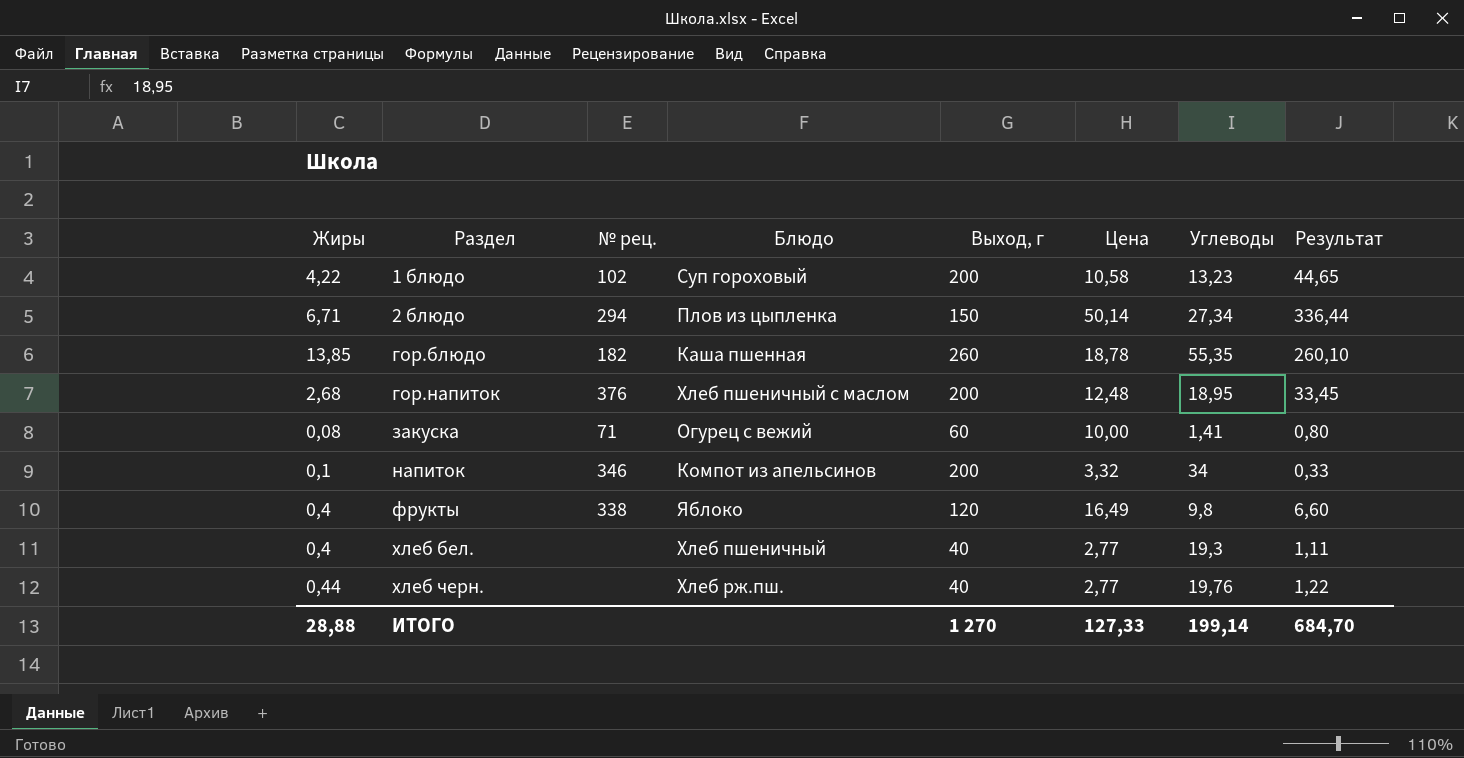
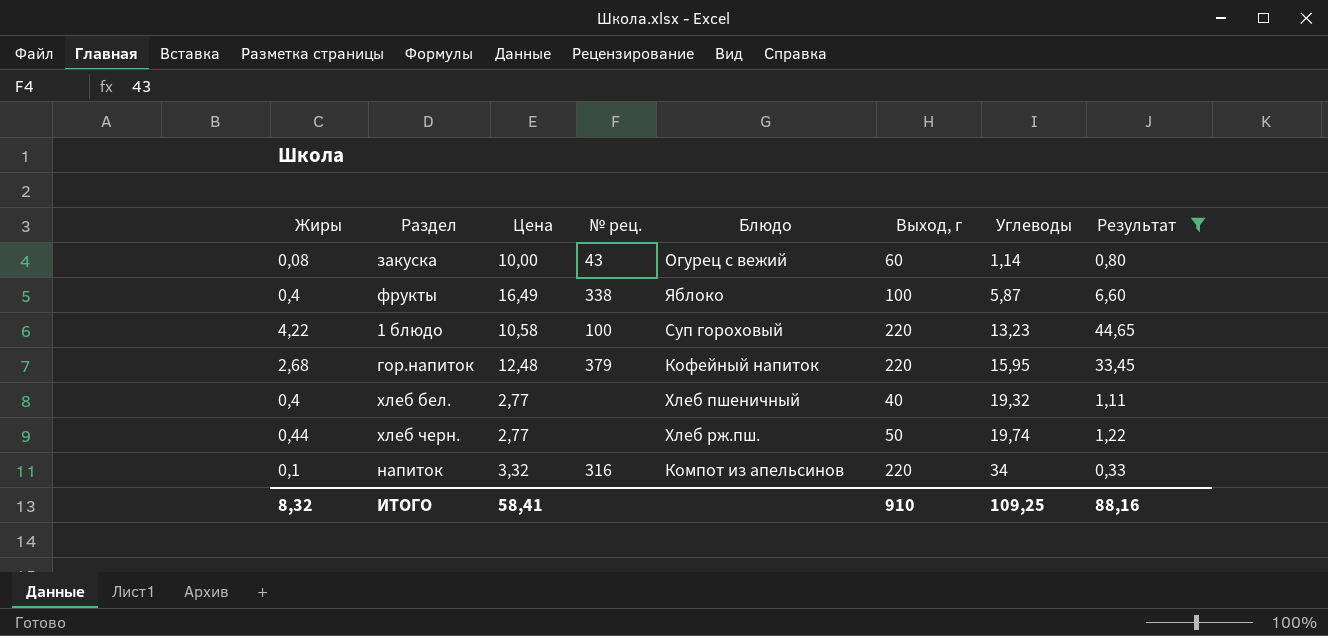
filter: none -> Результат <= 44,65
row order: Раздел ascending -> Углеводы ascending
column Цена | position: 6 -> 3
закуска | № рец.: 71 -> 43
закуска | Углеводы: 1,41 -> 1,14
фрукты | Выход, г: 120 -> 100
фрукты | Углеводы: 9,8 -> 5,87
1 блюдо | № рец.: 102 -> 100
1 блюдо | Выход, г: 200 -> 220
гор.напиток | № рец.: 376 -> 379
гор.напиток | Блюдо: Хлеб пшеничный с маслом -> Кофейный напиток
гор.напиток | Выход, г: 200 -> 220
гор.напиток | Углеводы: 18,95 -> 15,95
хлеб бел. | Углеводы: 19,3 -> 19,32
хлеб черн. | Выход, г: 40 -> 50
хлеб черн. | Углеводы: 19,76 -> 19,74
напиток | № рец.: 346 -> 316
напиток | Выход, г: 200 -> 220
ИТОГО | Жиры: 28,88 -> 8,32
ИТОГО | Цена: 127,33 -> 58,41
ИТОГО | Выход, г: 1 270 -> 910
ИТОГО | Углеводы: 199,14 -> 109,25
ИТОГО | Результат: 684,70 -> 88,16

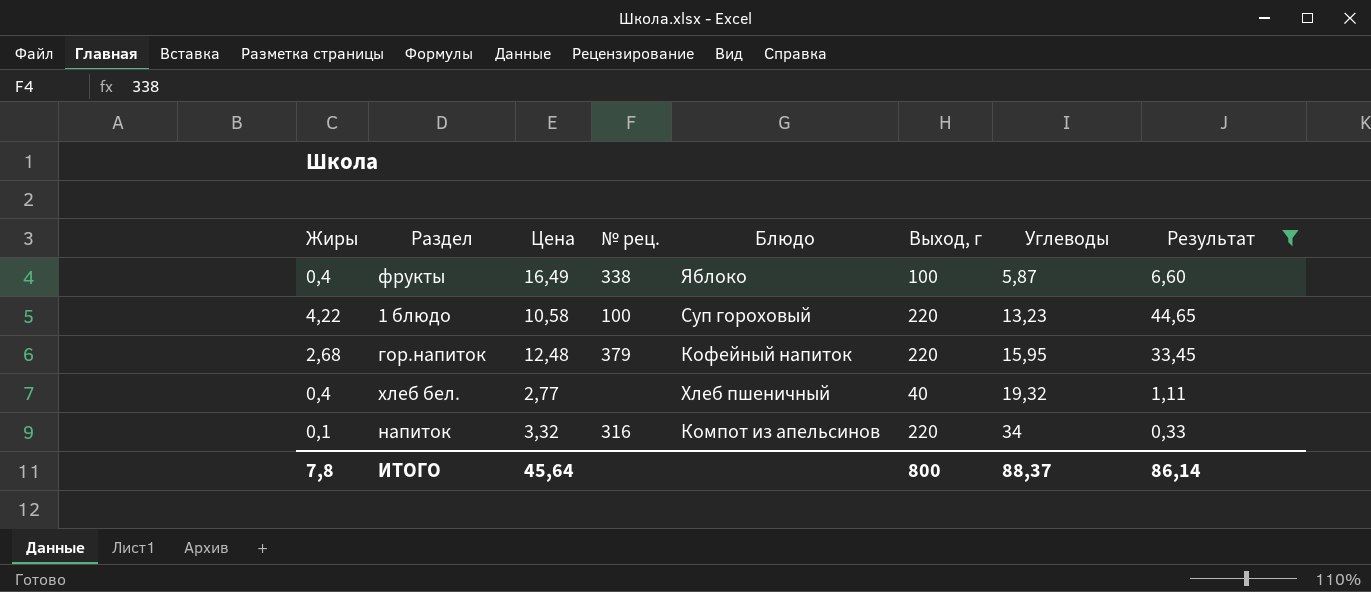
row закуска: 0,08 | 10,00 | 43 | Огурец с вежий | 60 | 1,14 | 0,80 -> none
row хлеб черн.: 0,44 | 2,77 | none | Хлеб рж.пш. | 50 | 19,74 | 1,22 -> none
ИТОГО | Жиры: 8,32 -> 7,8
ИТОГО | Цена: 58,41 -> 45,64
ИТОГО | Выход, г: 910 -> 800
ИТОГО | Углеводы: 109,25 -> 88,37
ИТОГО | Результат: 88,16 -> 86,14

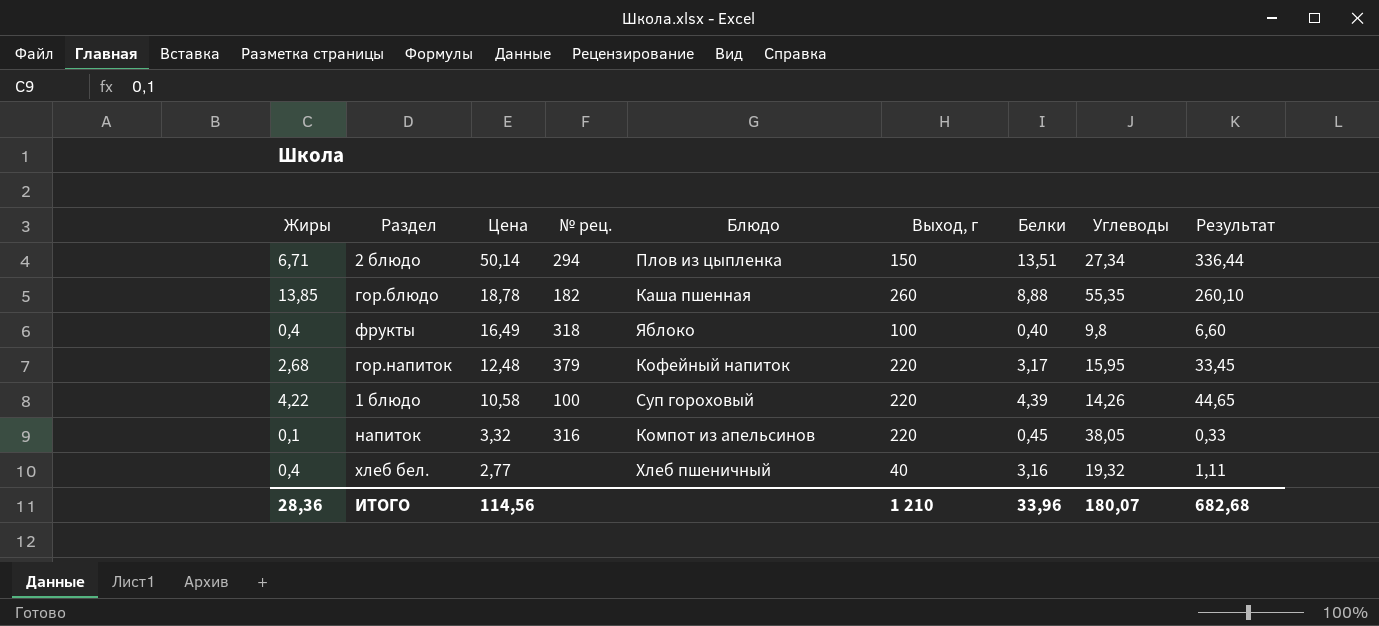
filter: Результат <= 44,65 -> none
row order: Углеводы ascending -> Цена descending
column Белки | position: none -> 7
фрукты | № рец.: 338 -> 318
фрукты | Углеводы: 5,87 -> 9,8
1 блюдо | Углеводы: 13,23 -> 14,26
напиток | Углеводы: 34 -> 38,05
ИТОГО | Жиры: 7,8 -> 28,36
ИТОГО | Цена: 45,64 -> 114,56
ИТОГО | Выход, г: 800 -> 1 210
ИТОГО | Углеводы: 88,37 -> 180,07
ИТОГО | Результат: 86,14 -> 682,68

